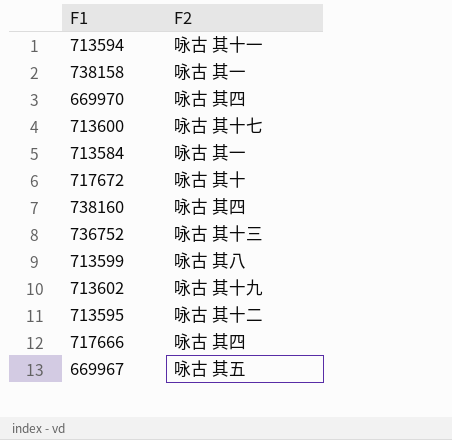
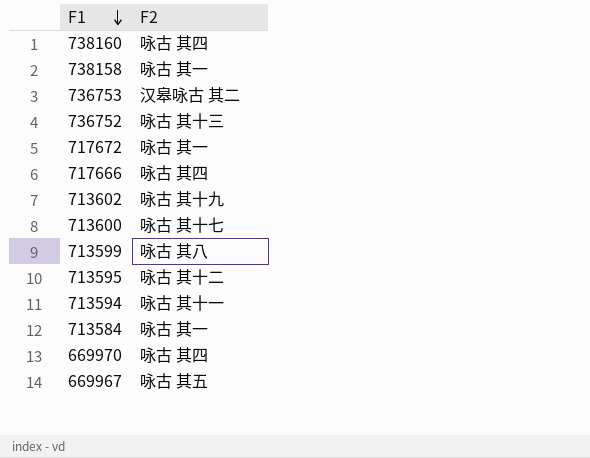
row order: none -> F1 descending
row 736753: none -> 汉皋咏古 其二
717672 | F2: 咏古 其十 -> 咏古 其一

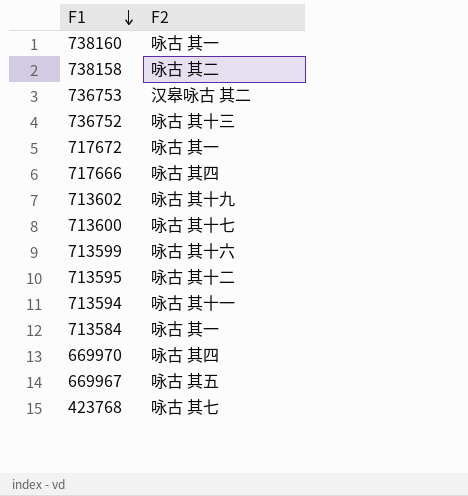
738160 | F2: 咏古 其四 -> 咏古 其一
738158 | F2: 咏古 其一 -> 咏古 其二
713599 | F2: 咏古 其八 -> 咏古 其十六
row 423768: none -> 咏古 其七

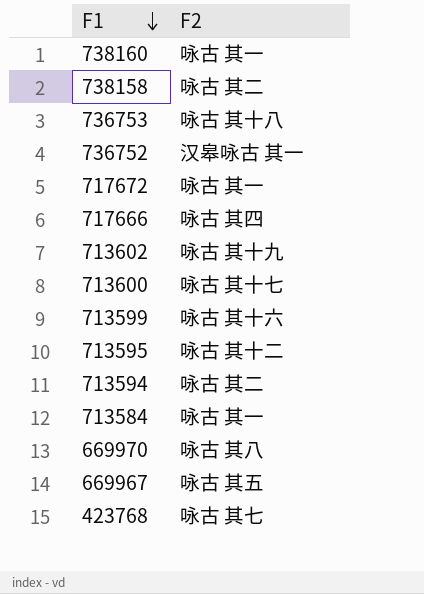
736753 | F2: 汉皋咏古 其二 -> 咏古 其十八
736752 | F2: 咏古 其十三 -> 汉皋咏古 其一
713594 | F2: 咏古 其十一 -> 咏古 其二
669970 | F2: 咏古 其四 -> 咏古 其八

